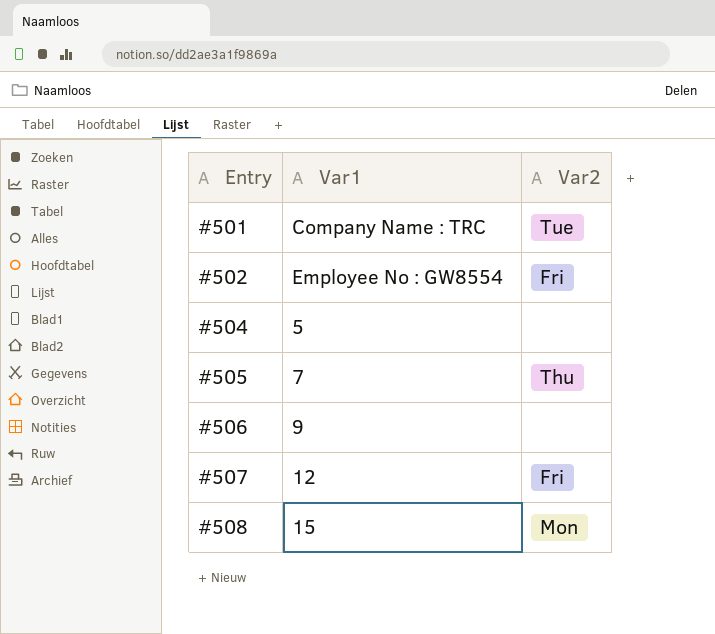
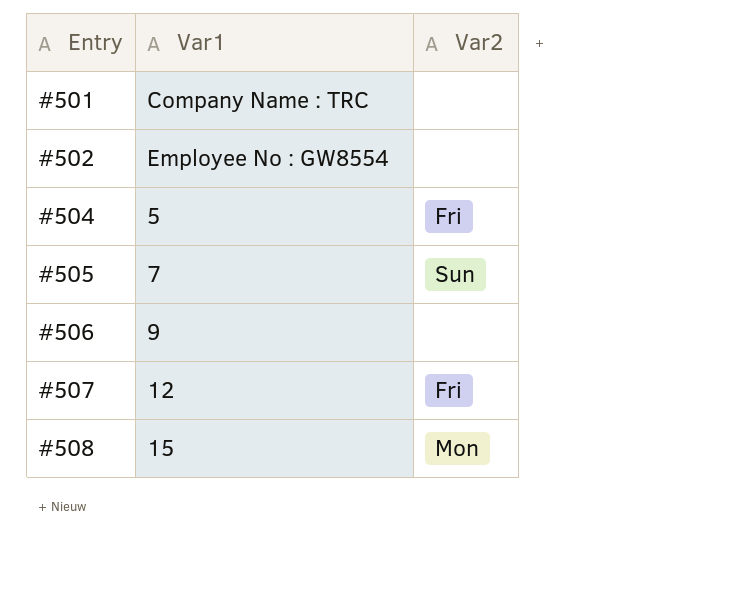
#501 | Var2: Tue -> none
#502 | Var2: Fri -> none
#504 | Var2: none -> Fri
#505 | Var2: Thu -> Sun

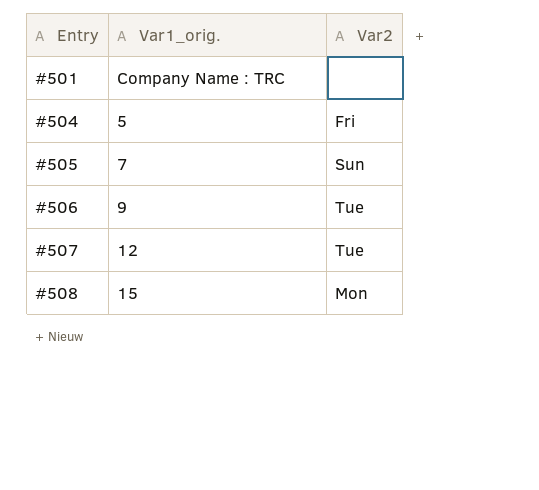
column name: Var1 -> Var1_orig.
row #502: Employee No : GW8554 | none -> none
#506 | Var2: none -> Tue
#507 | Var2: Fri -> Tue

